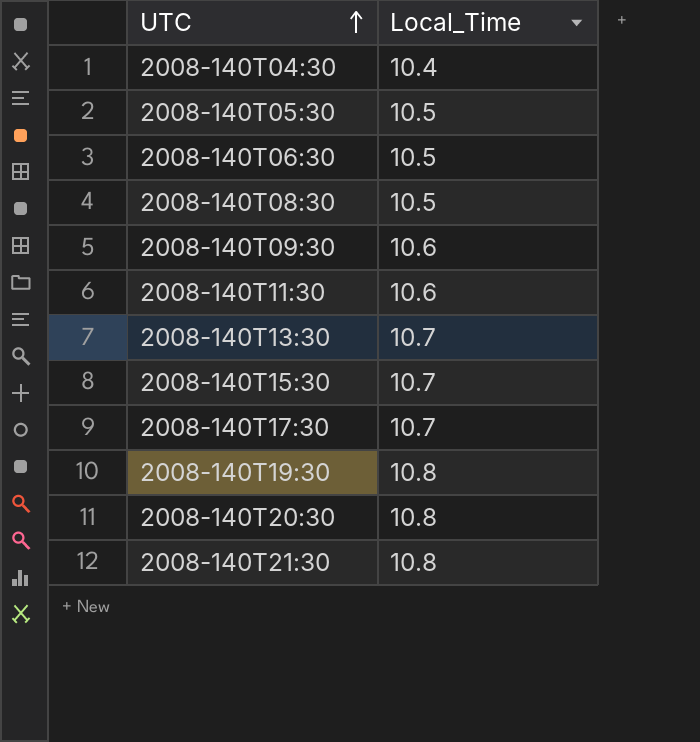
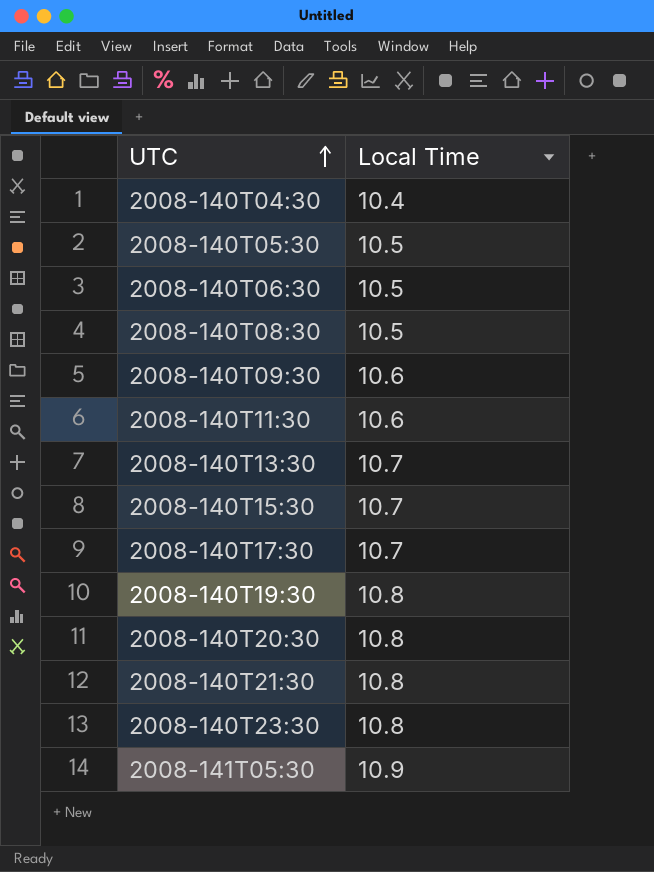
column name: Local_Time -> Local Time
row 2008-140T23:30: none -> 10.8
row 2008-141T05:30: none -> 10.9

